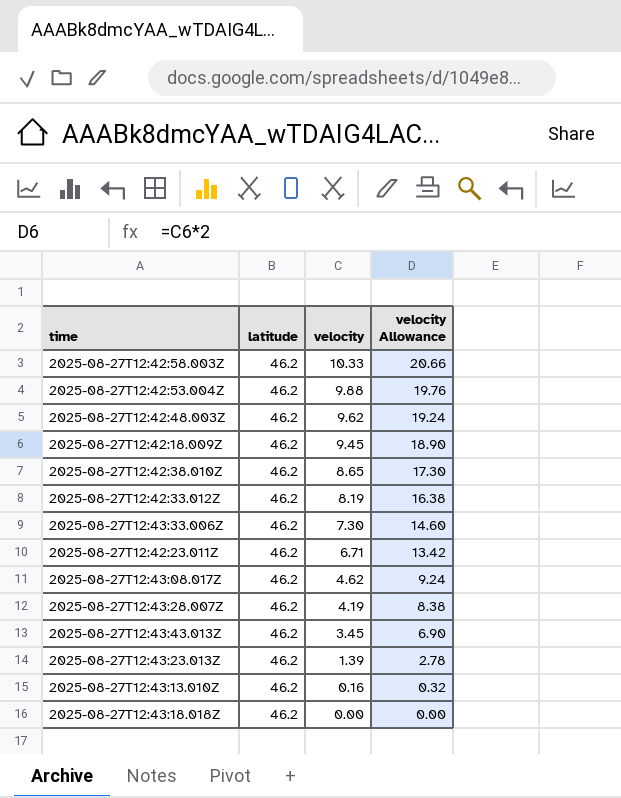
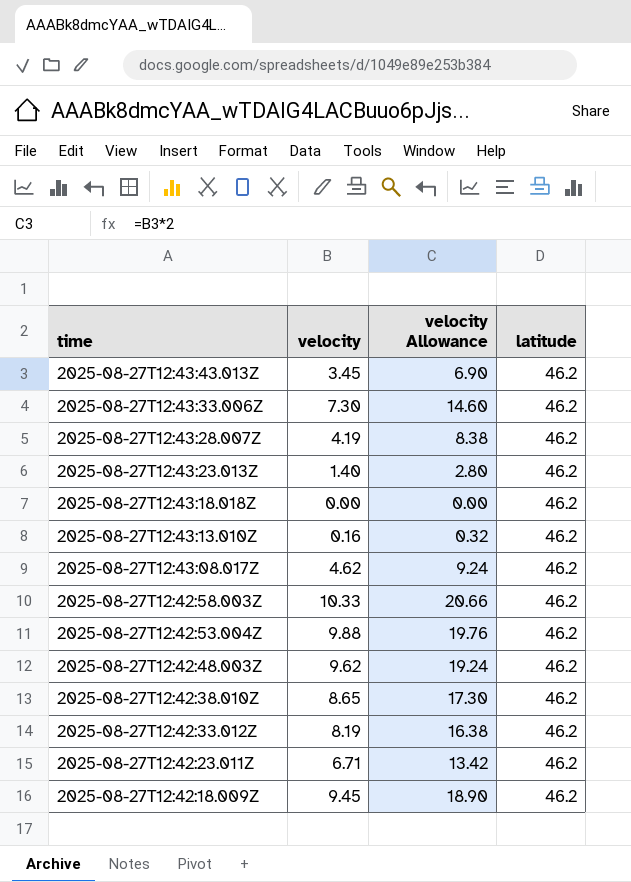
row order: velocity descending -> time descending
column latitude | position: 2 -> 4
2025-08-27T12:43:23.013Z | velocity: 1.39 -> 1.40
2025-08-27T12:43:23.013Z | velocity Allowance: 2.78 -> 2.80

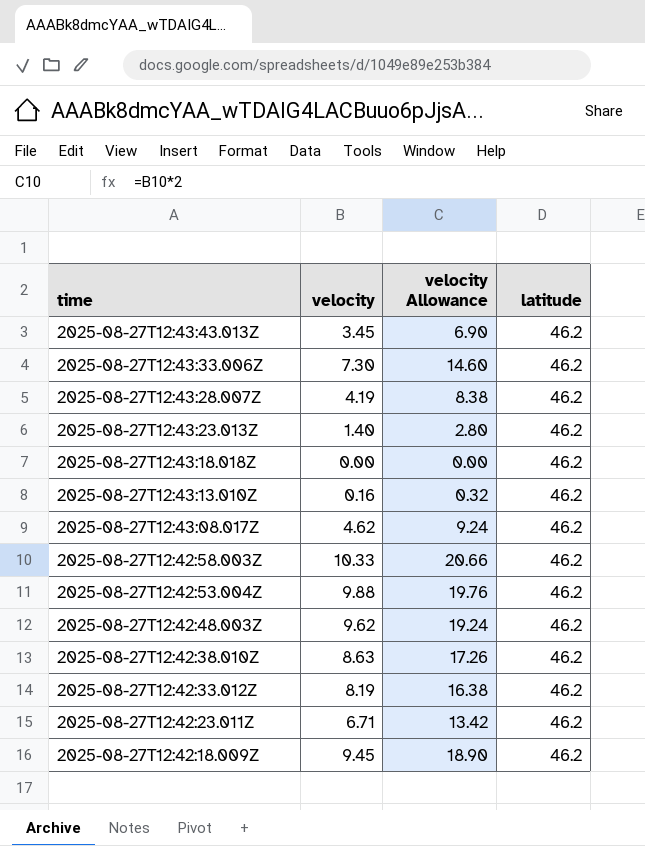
2025-08-27T12:42:38.010Z | velocity: 8.65 -> 8.63
2025-08-27T12:42:38.010Z | velocity Allowance: 17.30 -> 17.26

